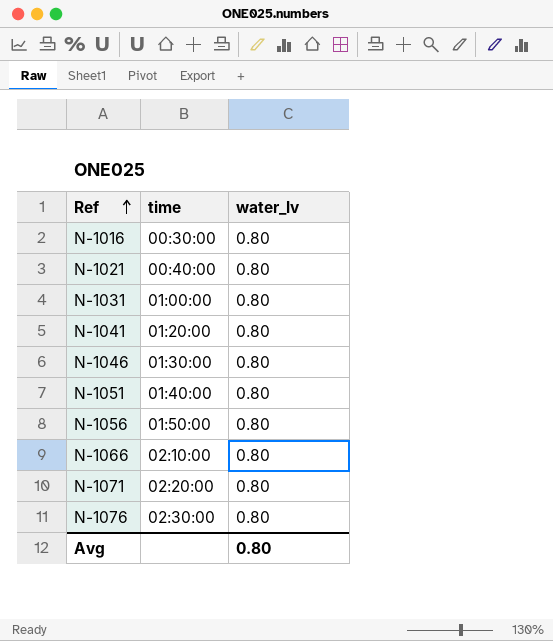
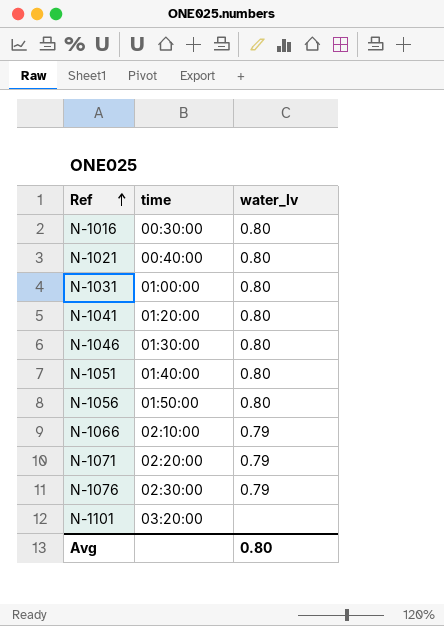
N-1066 | water_lv: 0.80 -> 0.79
N-1071 | water_lv: 0.80 -> 0.79
N-1076 | water_lv: 0.80 -> 0.79
row N-1101: none -> 03:20:00 | none

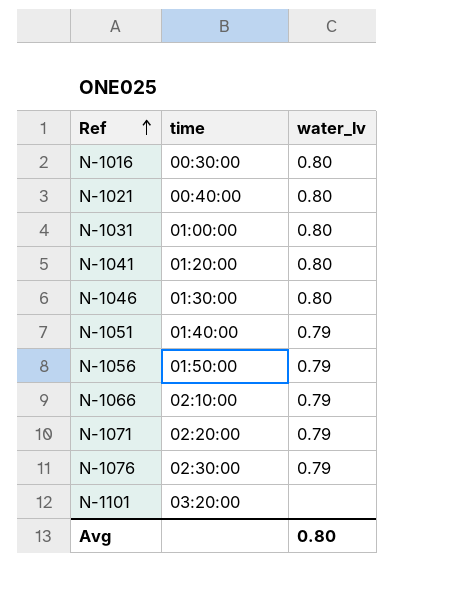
N-1051 | water_lv: 0.80 -> 0.79
N-1056 | water_lv: 0.80 -> 0.79

